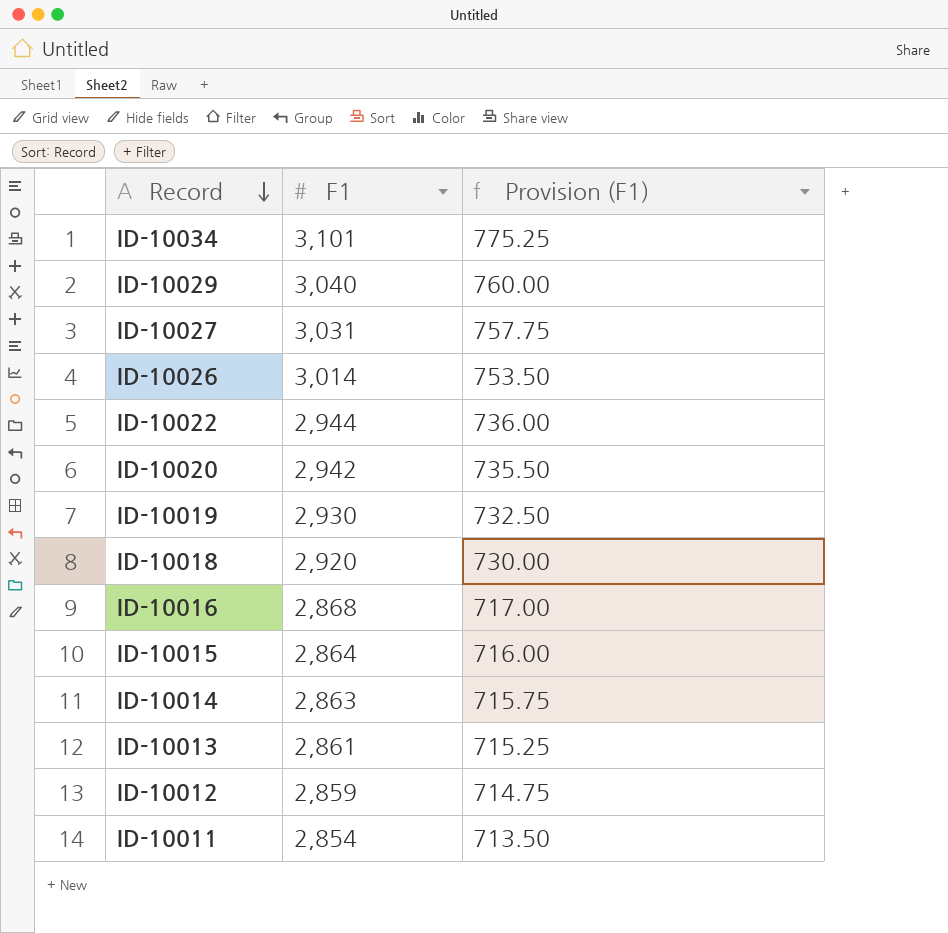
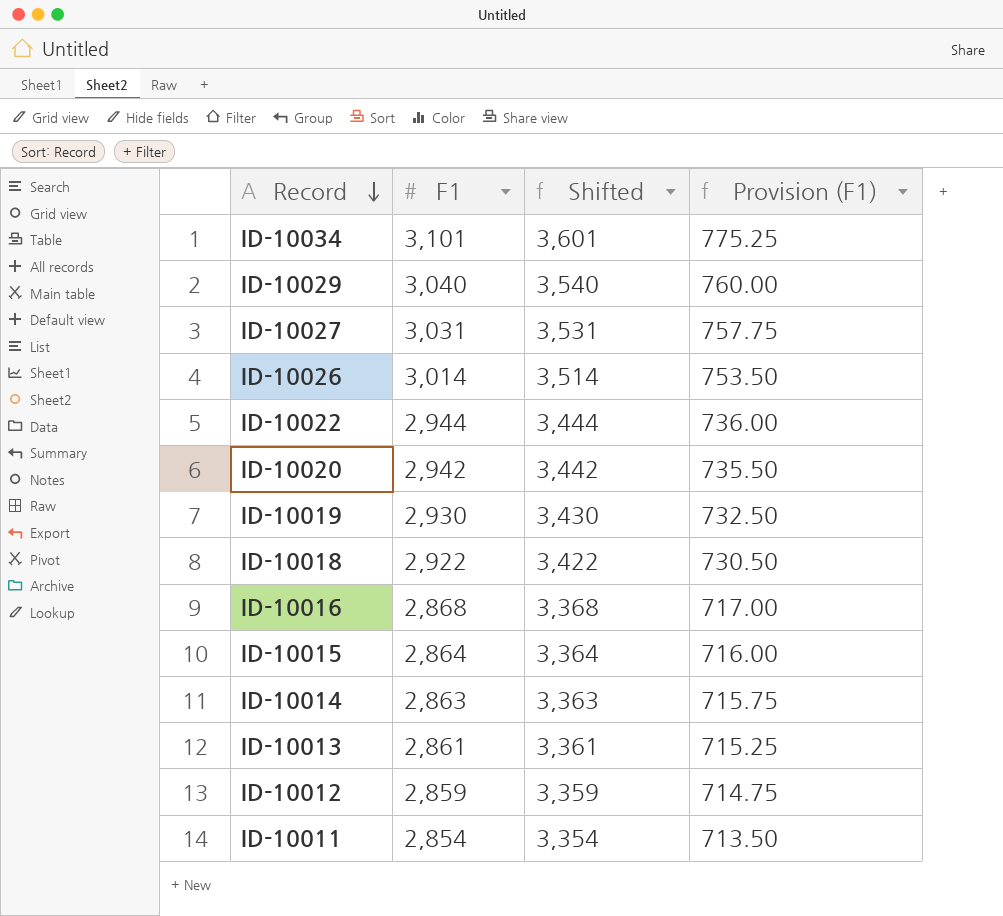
column Shifted | formula: none -> [F1] + 500
ID-10018 | F1: 2,920 -> 2,922
ID-10018 | Provision (F1): 730.00 -> 730.50

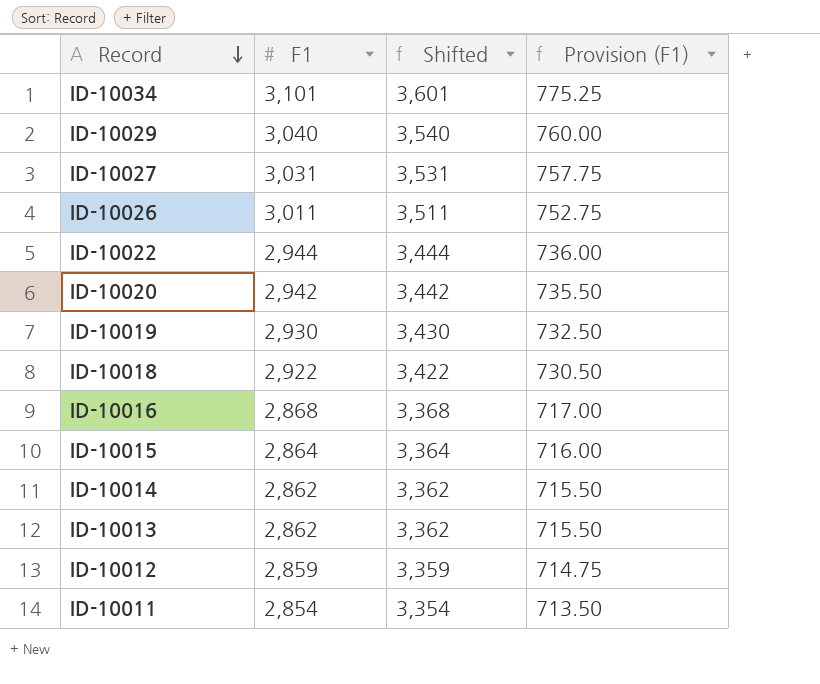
ID-10026 | F1: 3,014 -> 3,011
ID-10026 | Shifted: 3,514 -> 3,511
ID-10026 | Provision (F1): 753.50 -> 752.75
ID-10014 | F1: 2,863 -> 2,862
ID-10014 | Shifted: 3,363 -> 3,362
ID-10014 | Provision (F1): 715.75 -> 715.50
ID-10013 | F1: 2,861 -> 2,862
ID-10013 | Shifted: 3,361 -> 3,362
ID-10013 | Provision (F1): 715.25 -> 715.50

